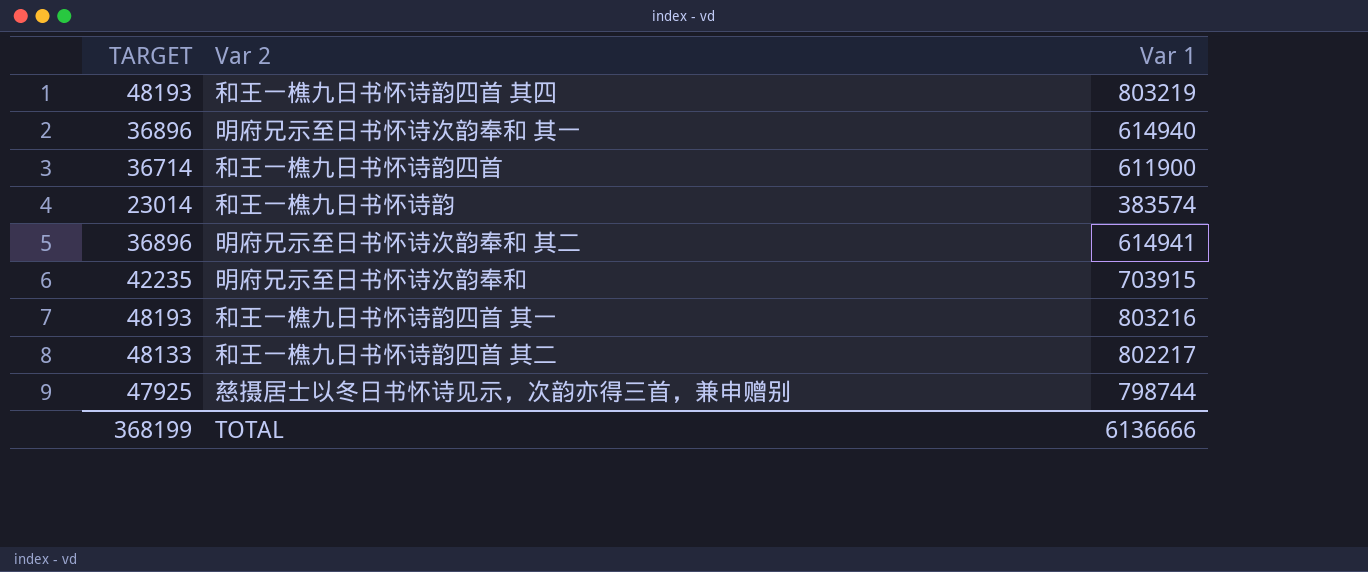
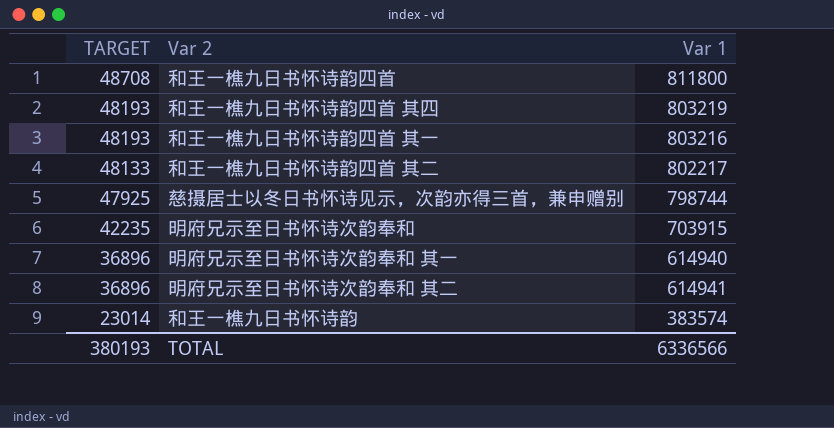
row order: none -> TARGET descending
和王一樵九日书怀诗韵四首 | TARGET: 36714 -> 48708
和王一樵九日书怀诗韵四首 | Var 1: 611900 -> 811800
TOTAL | TARGET: 368199 -> 380193
TOTAL | Var 1: 6136666 -> 6336566

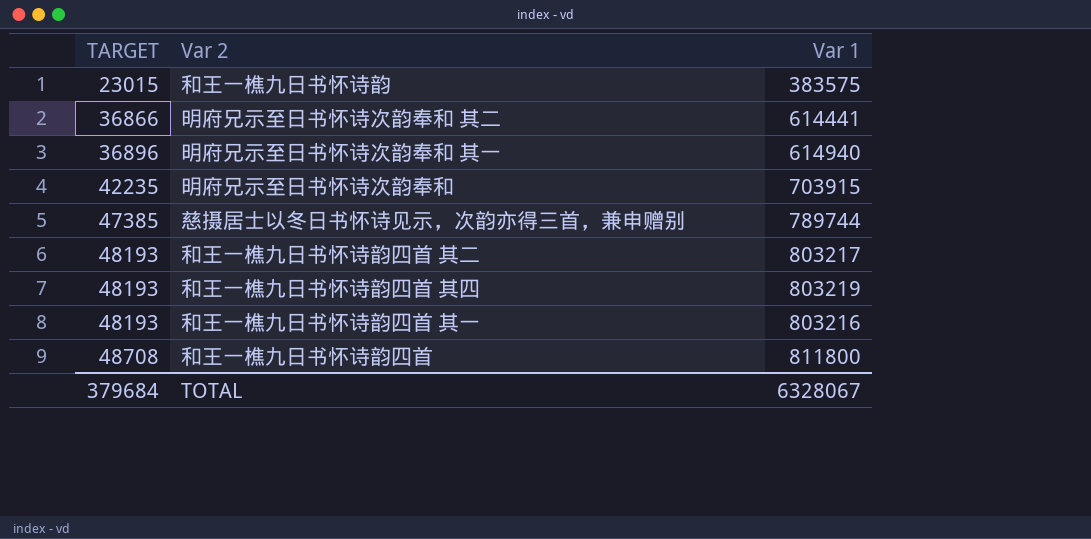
row order: TARGET descending -> TARGET ascending
和王一樵九日书怀诗韵 | TARGET: 23014 -> 23015
和王一樵九日书怀诗韵 | Var 1: 383574 -> 383575
明府兄示至日书怀诗次韵奉和 其二 | TARGET: 36896 -> 36866
明府兄示至日书怀诗次韵奉和 其二 | Var 1: 614941 -> 614441
慈摄居士以冬日书怀诗见示，次韵亦得三首，兼申赠别 | TARGET: 47925 -> 47385
慈摄居士以冬日书怀诗见示，次韵亦得三首，兼申赠别 | Var 1: 798744 -> 789744
和王一樵九日书怀诗韵四首 其二 | TARGET: 48133 -> 48193
和王一樵九日书怀诗韵四首 其二 | Var 1: 802217 -> 803217
TOTAL | TARGET: 380193 -> 379684
TOTAL | Var 1: 6336566 -> 6328067

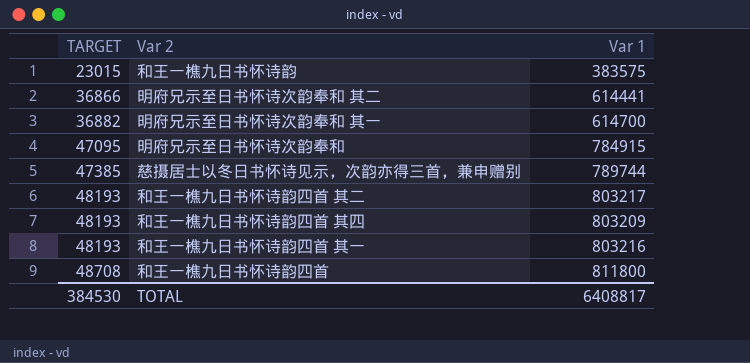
明府兄示至日书怀诗次韵奉和 其一 | TARGET: 36896 -> 36882
明府兄示至日书怀诗次韵奉和 其一 | Var 1: 614940 -> 614700
明府兄示至日书怀诗次韵奉和 | TARGET: 42235 -> 47095
明府兄示至日书怀诗次韵奉和 | Var 1: 703915 -> 784915
和王一樵九日书怀诗韵四首 其四 | Var 1: 803219 -> 803209
TOTAL | TARGET: 379684 -> 384530
TOTAL | Var 1: 6328067 -> 6408817

